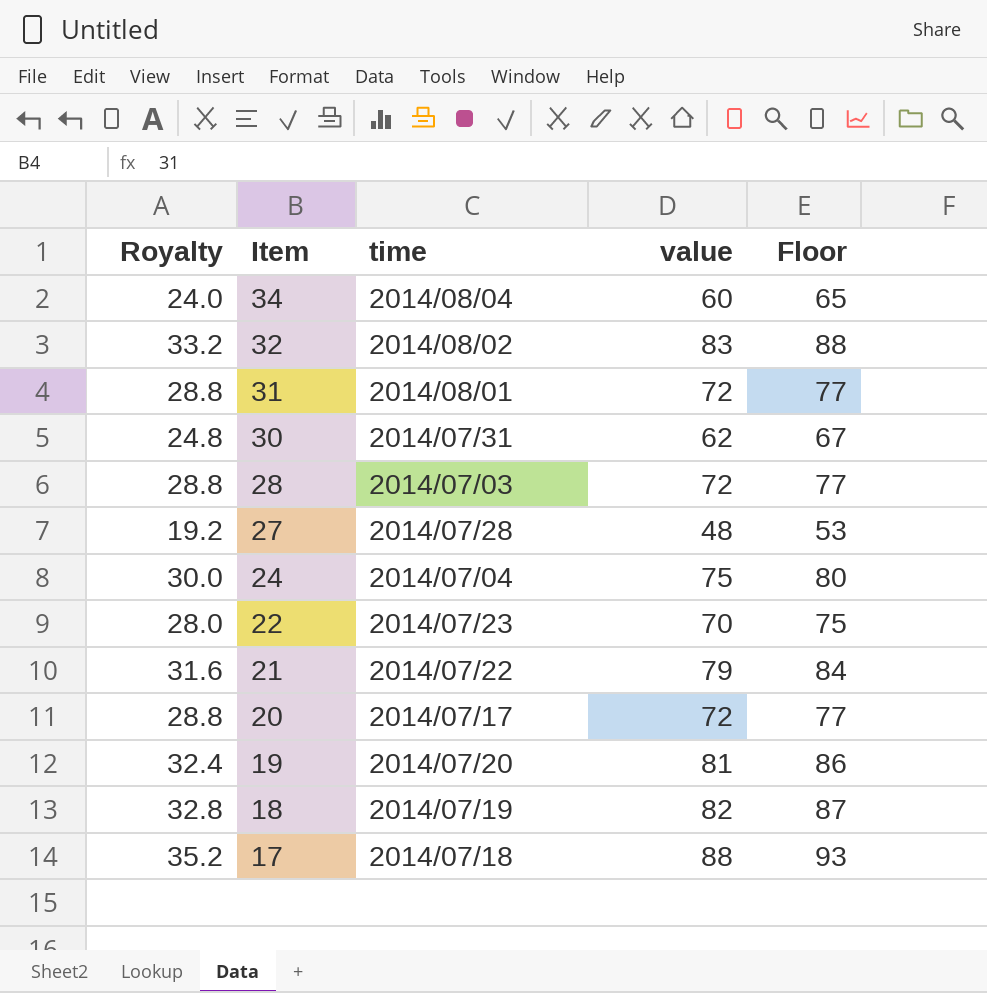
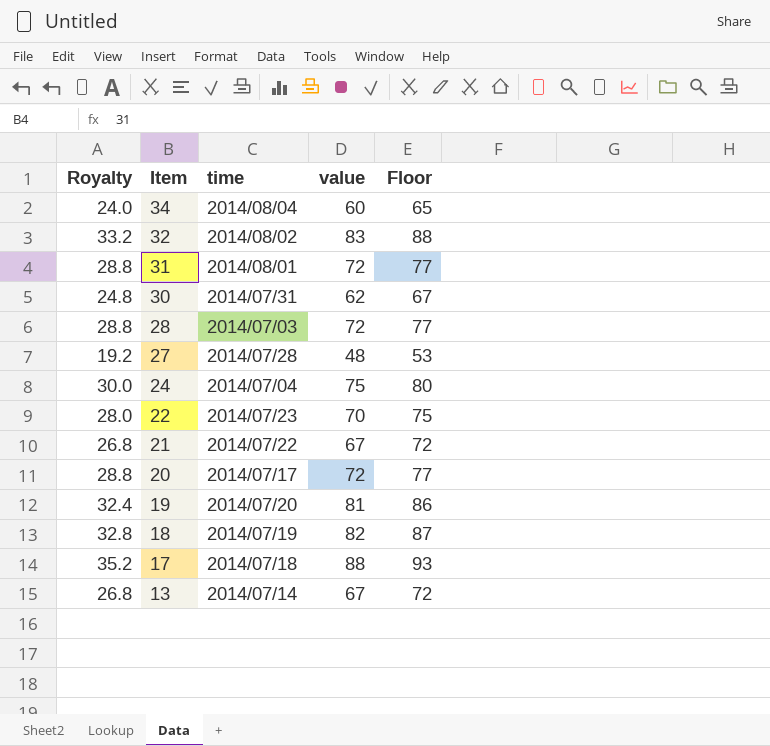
21 | Royalty: 31.6 -> 26.8
21 | value: 79 -> 67
21 | Floor: 84 -> 72
row 13: none -> 26.8 | 2014/07/14 | 67 | 72

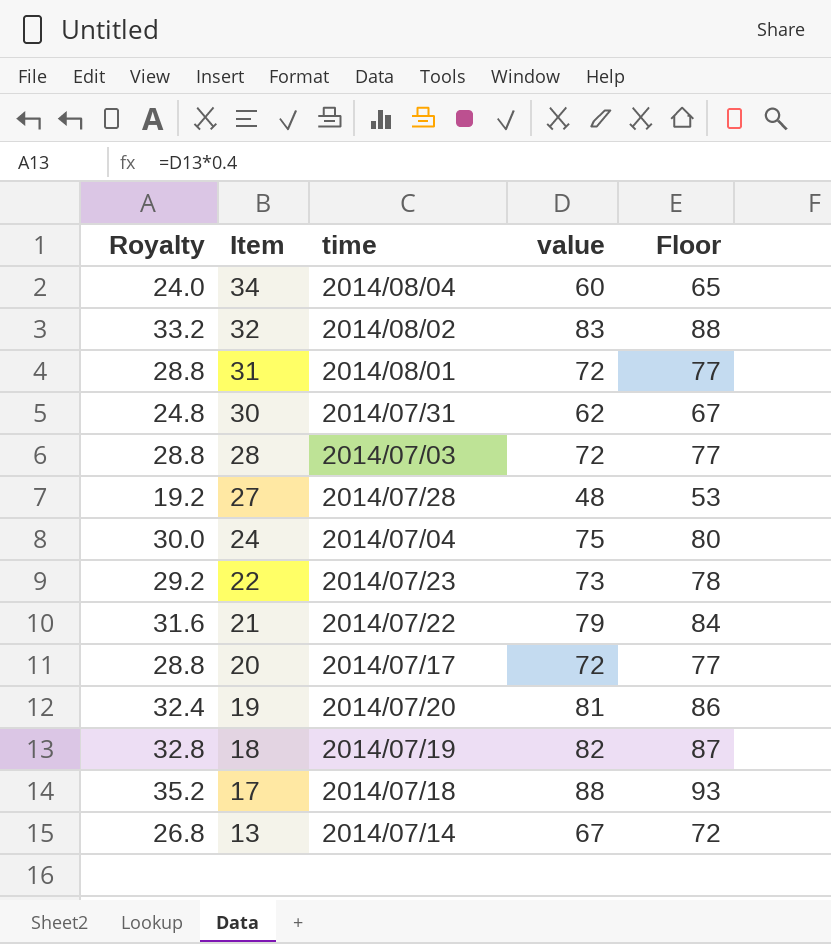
22 | Royalty: 28.0 -> 29.2
22 | value: 70 -> 73
22 | Floor: 75 -> 78
21 | Royalty: 26.8 -> 31.6
21 | value: 67 -> 79
21 | Floor: 72 -> 84

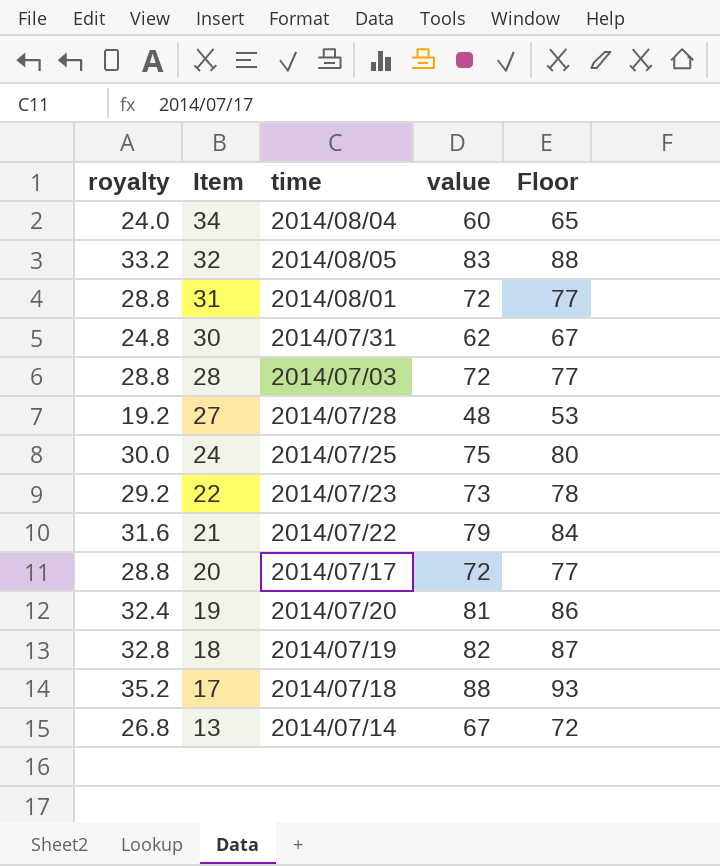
column name: Royalty -> royalty
32 | time: 2014/08/02 -> 2014/08/05
24 | time: 2014/07/04 -> 2014/07/25

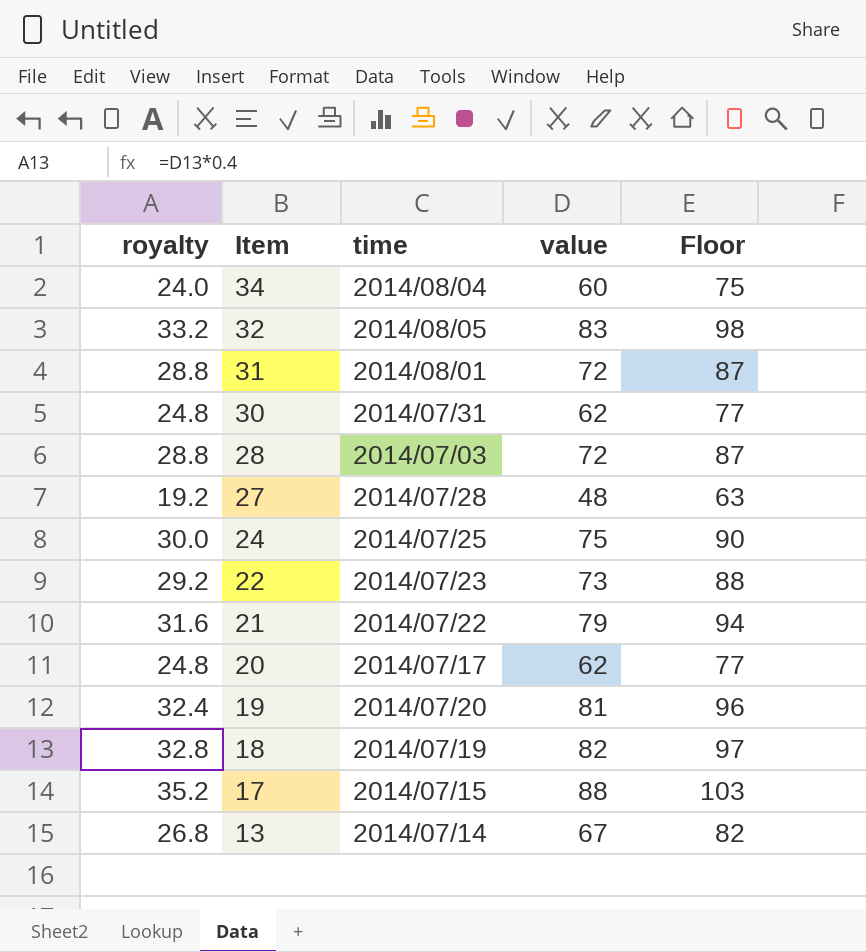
column Floor | formula: [value] + 5 -> [value] + 15
20 | royalty: 28.8 -> 24.8
20 | value: 72 -> 62
17 | time: 2014/07/18 -> 2014/07/15

